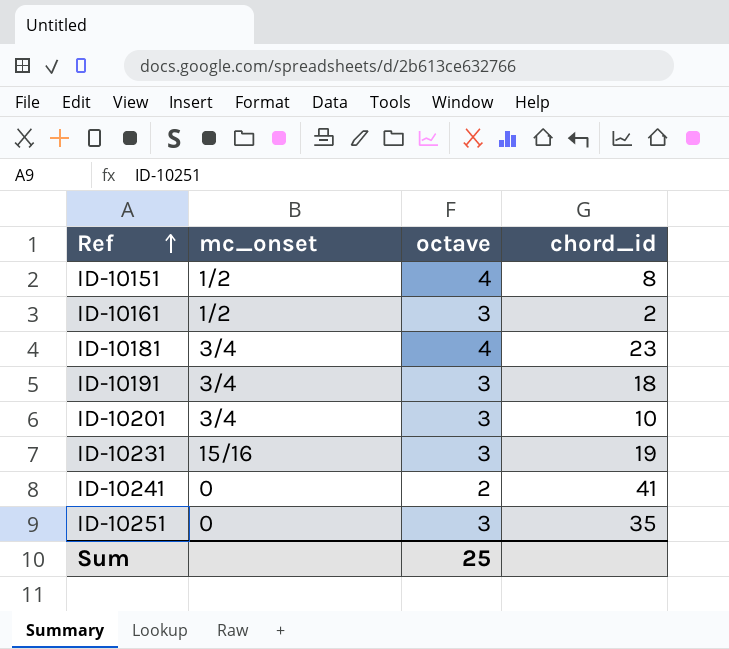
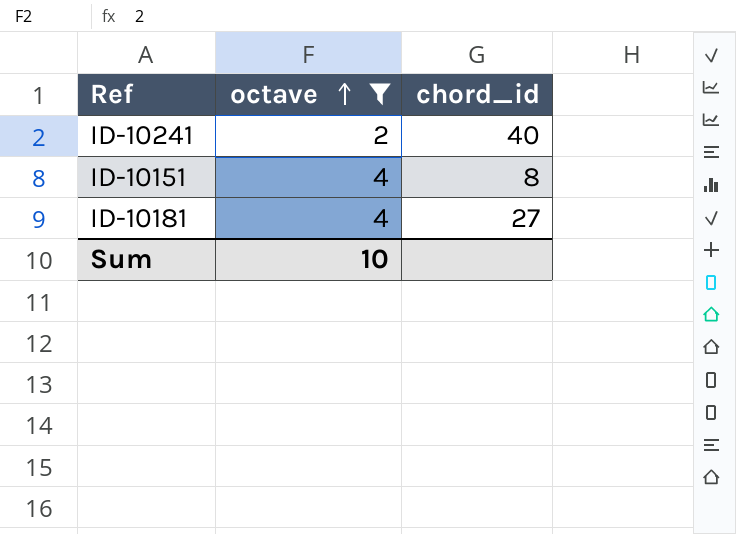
filter: none -> octave != 3
row order: Ref ascending -> octave ascending
column mc_onset | position: 2 -> none
ID-10241 | chord_id: 41 -> 40
ID-10181 | chord_id: 23 -> 27
Sum | octave: 25 -> 10

